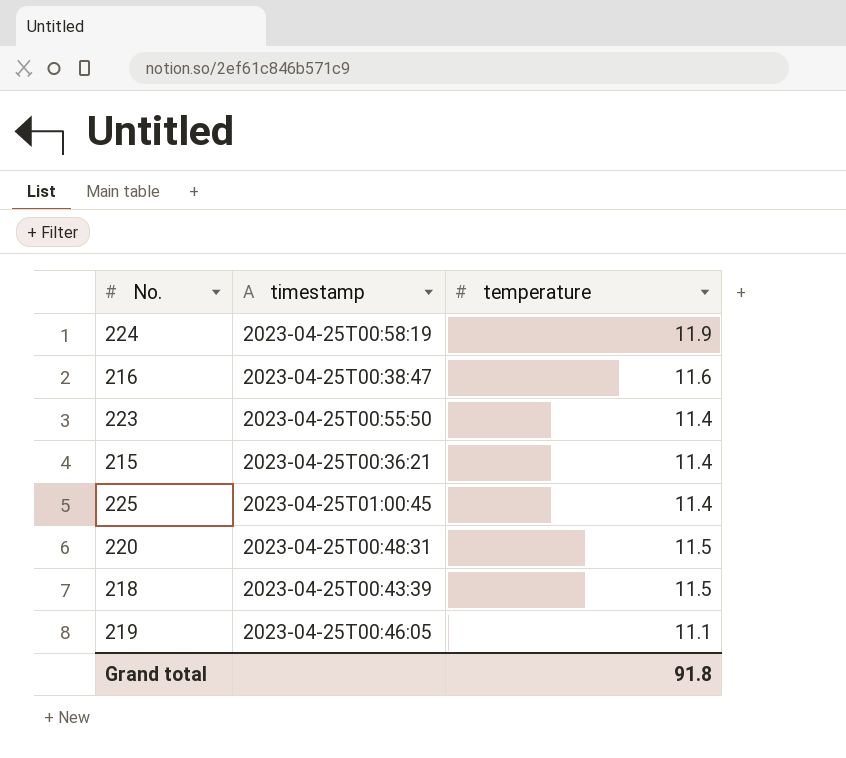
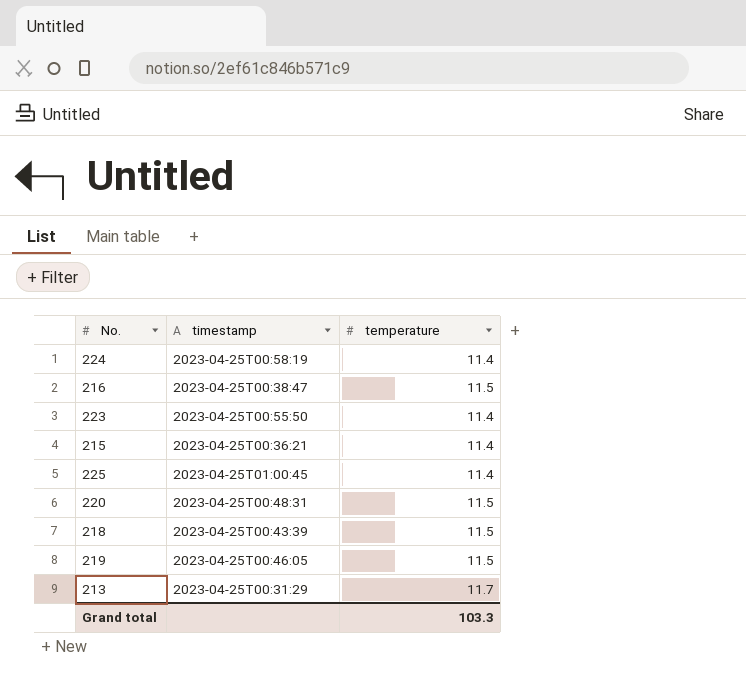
224 | temperature: 11.9 -> 11.4
216 | temperature: 11.6 -> 11.5
219 | temperature: 11.1 -> 11.5
row 213: none -> 2023-04-25T00:31:29 | 11.7
Grand total | temperature: 91.8 -> 103.3

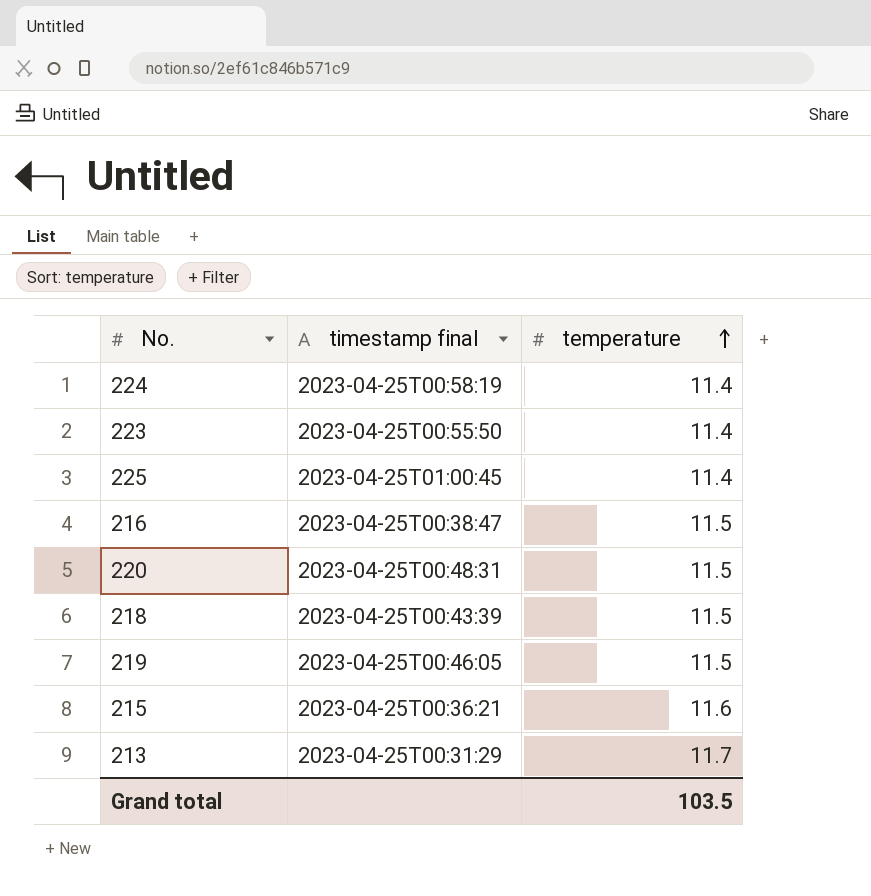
row order: none -> temperature ascending
column name: timestamp -> timestamp final
215 | temperature: 11.4 -> 11.6
Grand total | temperature: 103.3 -> 103.5

